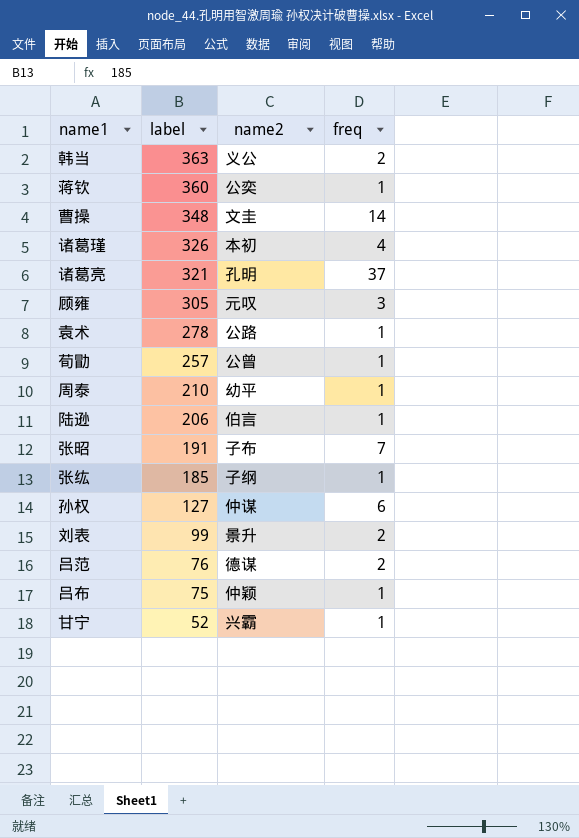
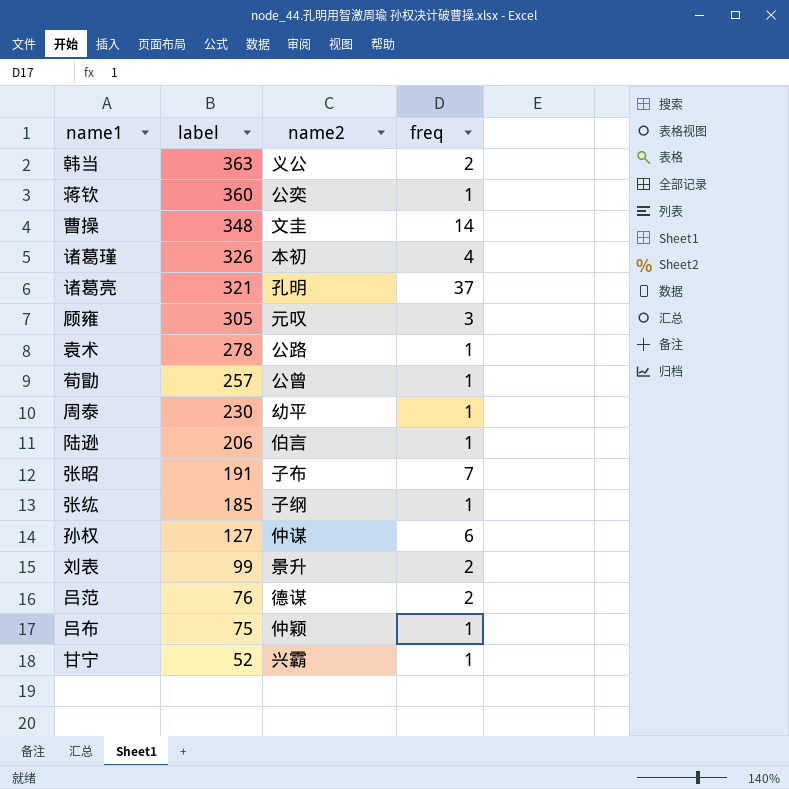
周泰 | label: 210 -> 230

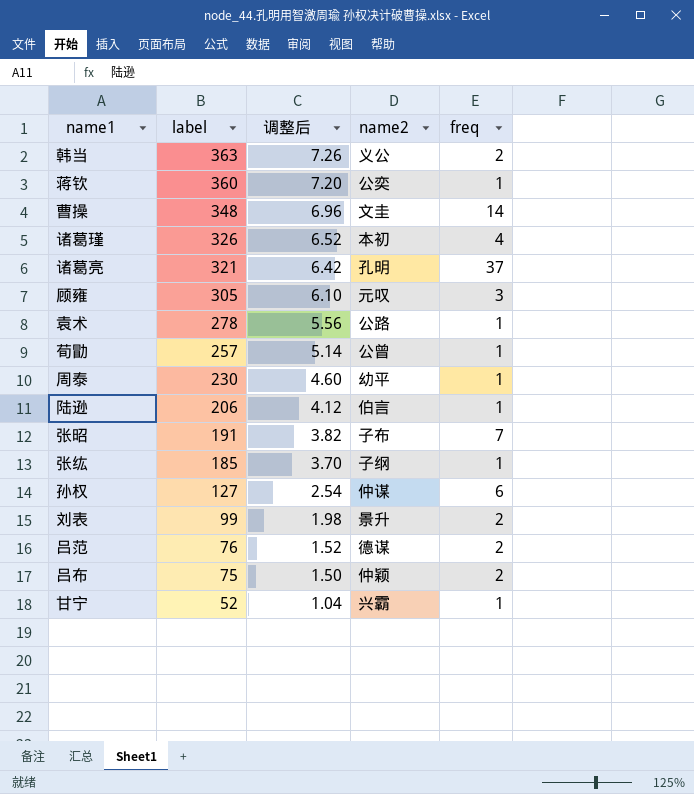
column 调整后 | formula: none -> [label] * 0.02
吕布 | freq: 1 -> 2

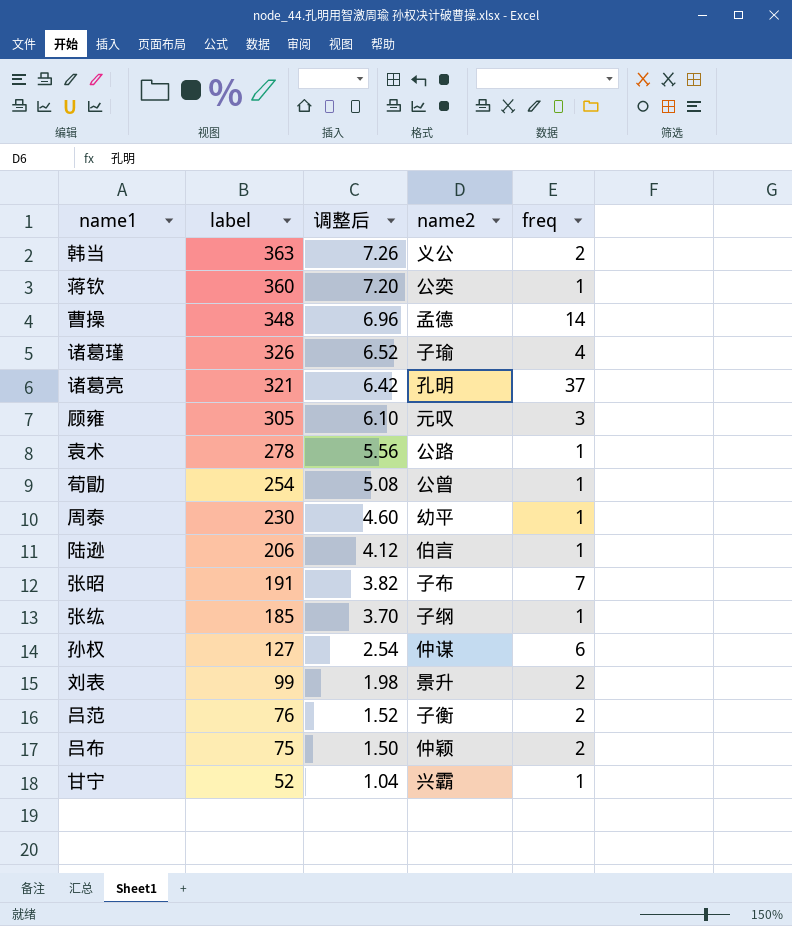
曹操 | name2: 文圭 -> 孟德
诸葛瑾 | name2: 本初 -> 子瑜
荀勖 | label: 257 -> 254
荀勖 | 调整后: 5.14 -> 5.08
吕范 | name2: 德谋 -> 子衡

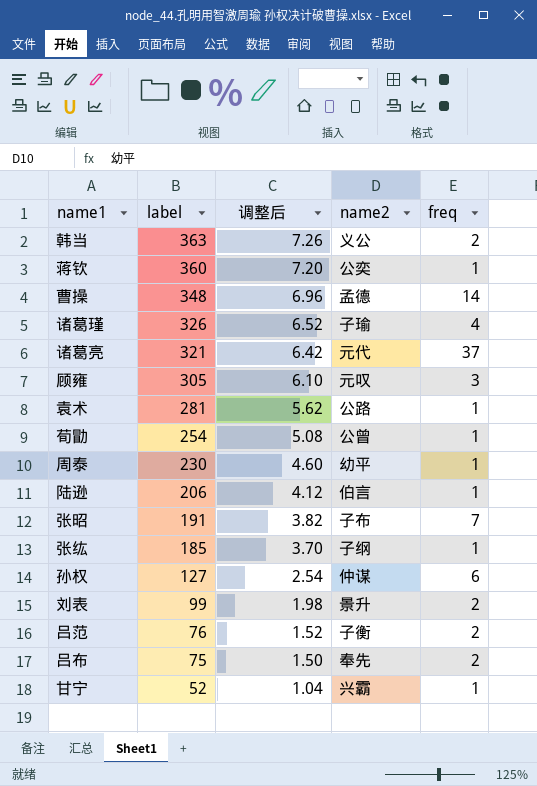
诸葛亮 | name2: 孔明 -> 元代
袁术 | label: 278 -> 281
袁术 | 调整后: 5.56 -> 5.62
吕布 | name2: 仲颖 -> 奉先

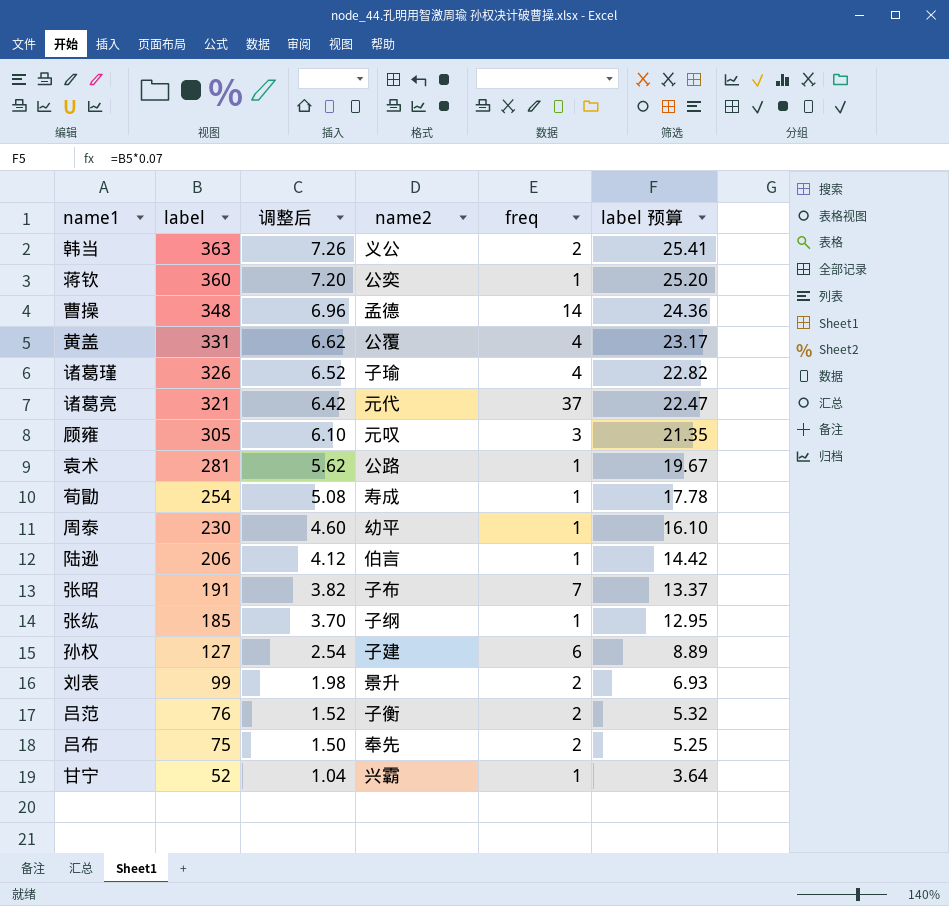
column label 预算 | formula: none -> [label] * 0.07
row 黄盖: none -> 331 | 6.62 | 公覆 | 4 | 23.17
荀勖 | name2: 公曾 -> 寿成
孙权 | name2: 仲谋 -> 子建

